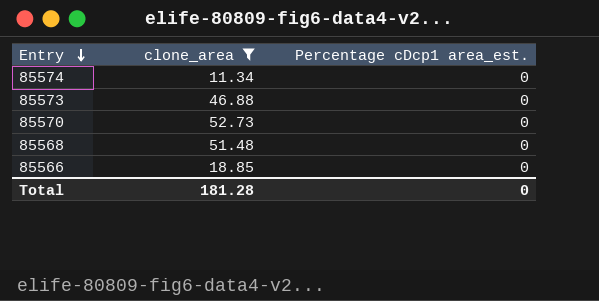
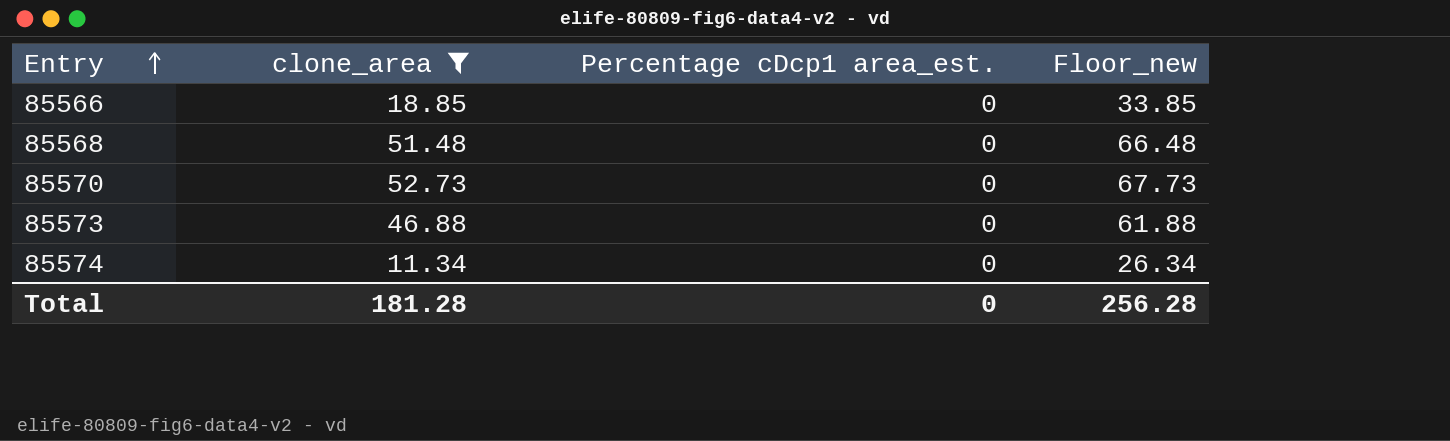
row order: Entry descending -> Entry ascending
column Floor_new | formula: none -> [clone_area] + 15

